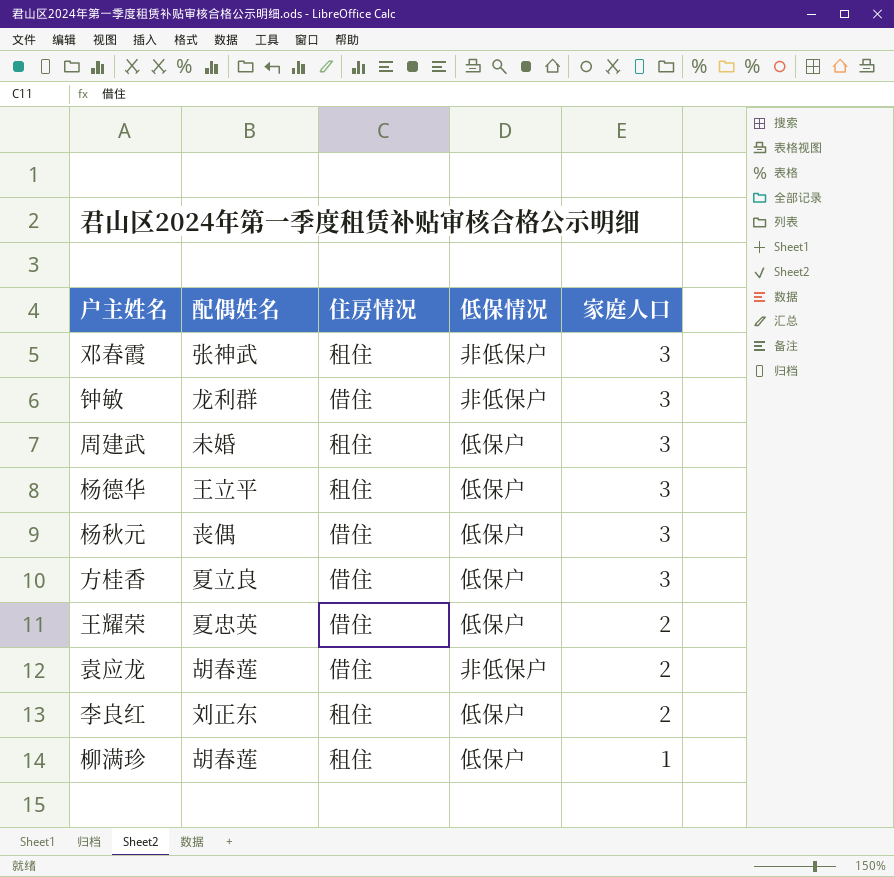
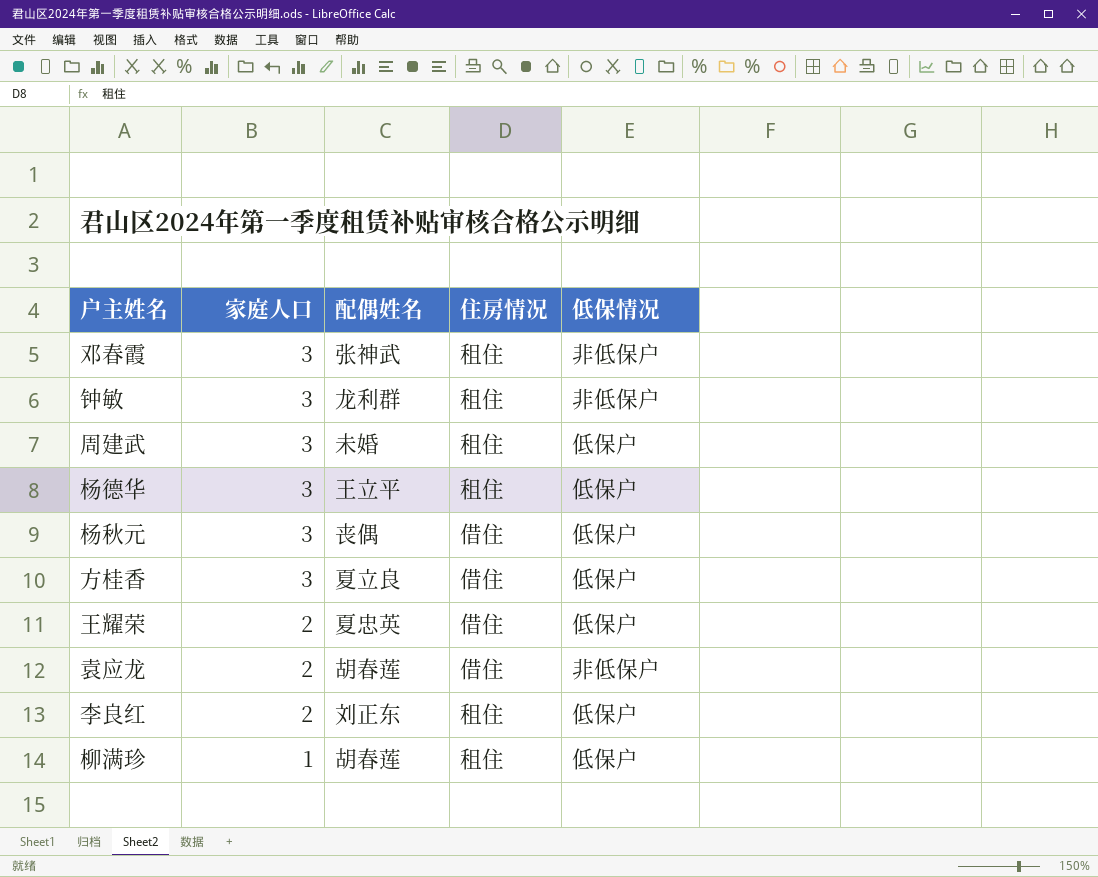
column 家庭人口 | position: 5 -> 2
钟敏 | 住房情况: 借住 -> 租住

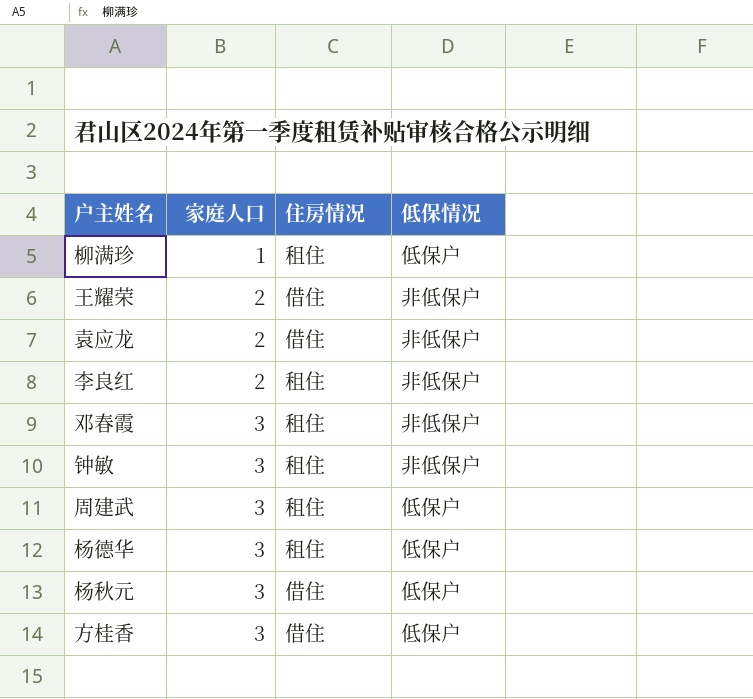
row order: 家庭人口 descending -> 家庭人口 ascending
column 配偶姓名 | position: 3 -> none
王耀荣 | 低保情况: 低保户 -> 非低保户
李良红 | 低保情况: 低保户 -> 非低保户

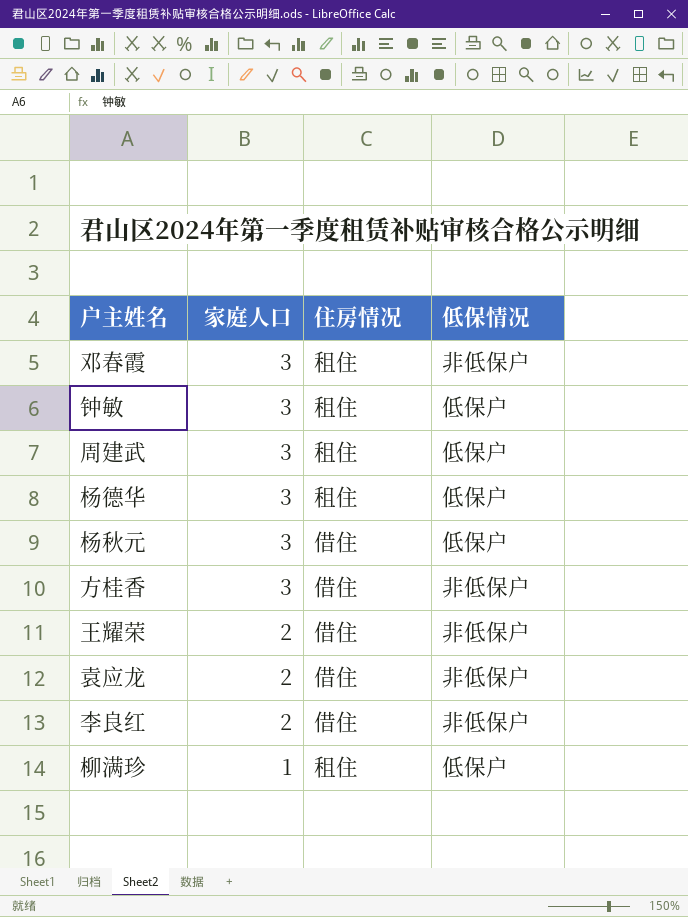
row order: 家庭人口 ascending -> 家庭人口 descending
钟敏 | 低保情况: 非低保户 -> 低保户
方桂香 | 低保情况: 低保户 -> 非低保户
李良红 | 住房情况: 租住 -> 借住

